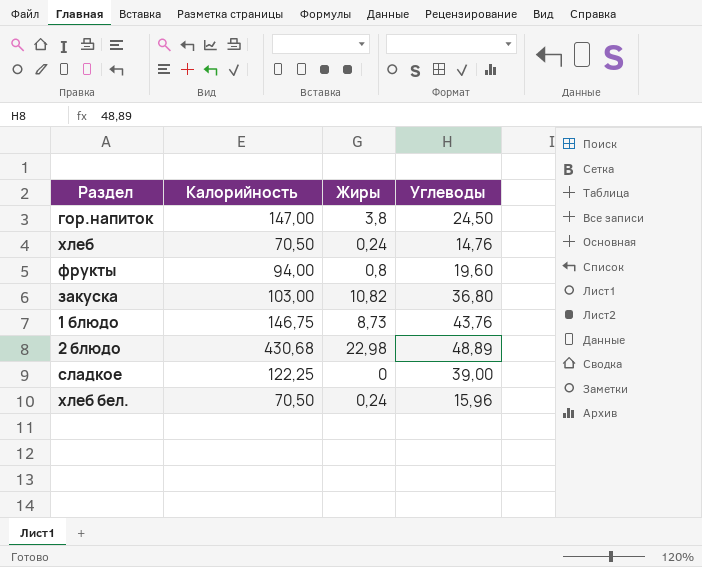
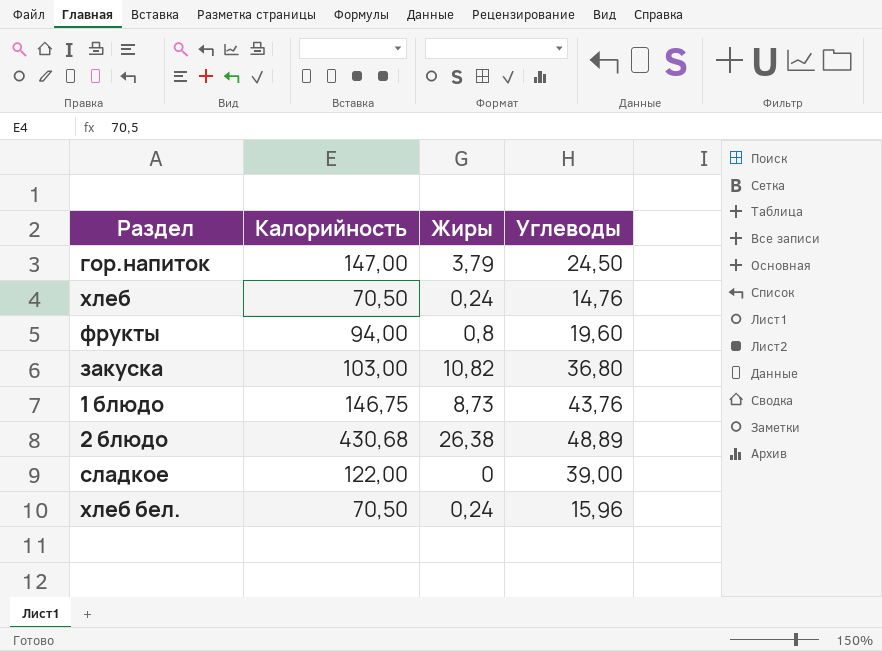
гор.напиток | Жиры: 3,8 -> 3,79
2 блюдо | Жиры: 22,98 -> 26,38
сладкое | Калорийность: 122,25 -> 122,00

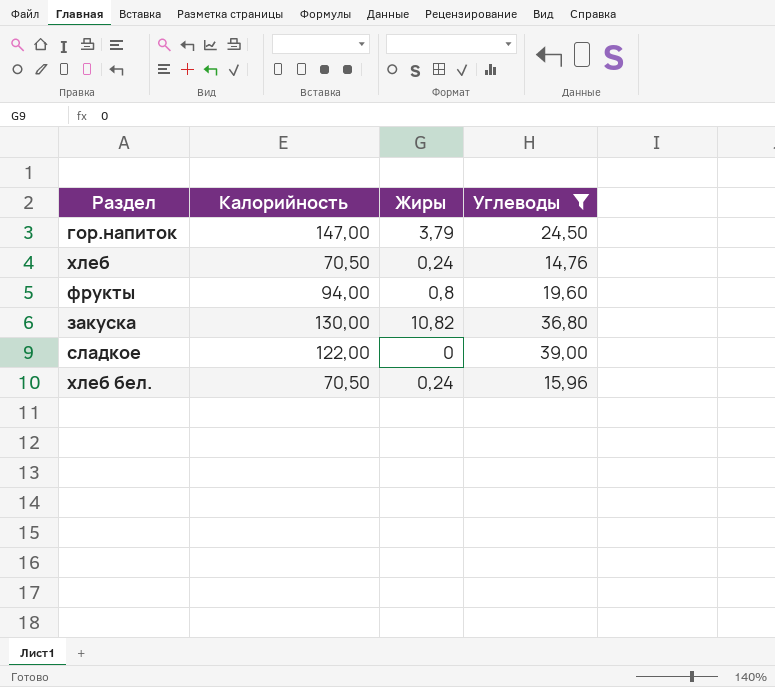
filter: none -> Углеводы <= 39,00
закуска | Калорийность: 103,00 -> 130,00

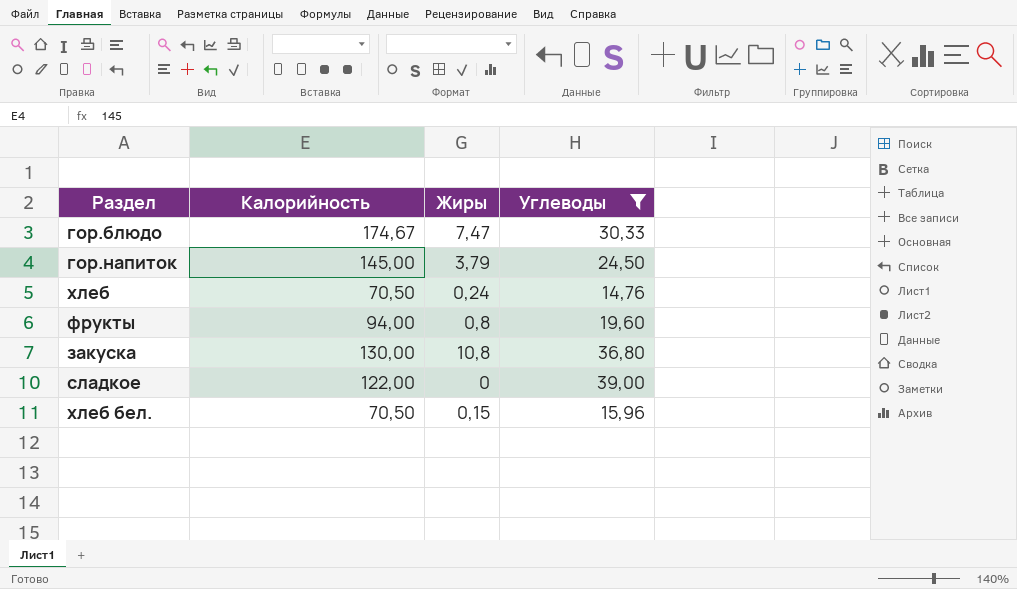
row гор.блюдо: none -> 174,67 | 7,47 | 30,33
гор.напиток | Калорийность: 147,00 -> 145,00
закуска | Жиры: 10,82 -> 10,8
хлеб бел. | Жиры: 0,24 -> 0,15

